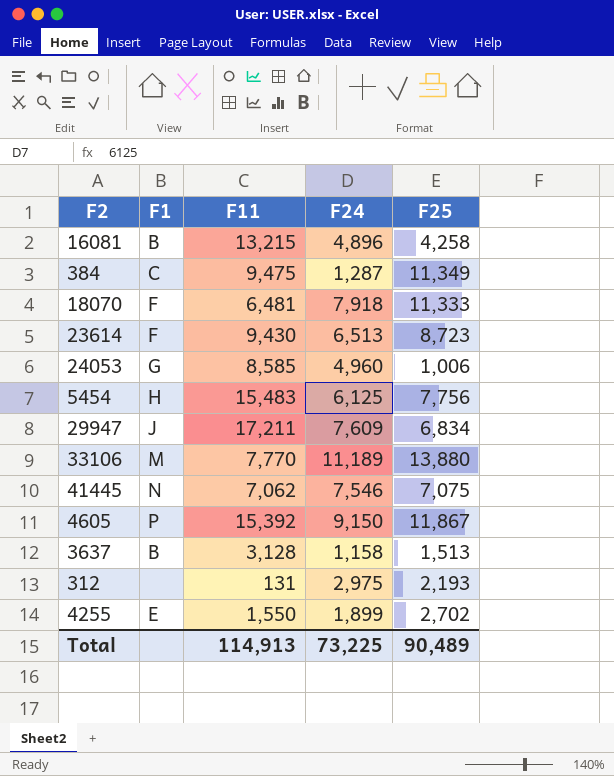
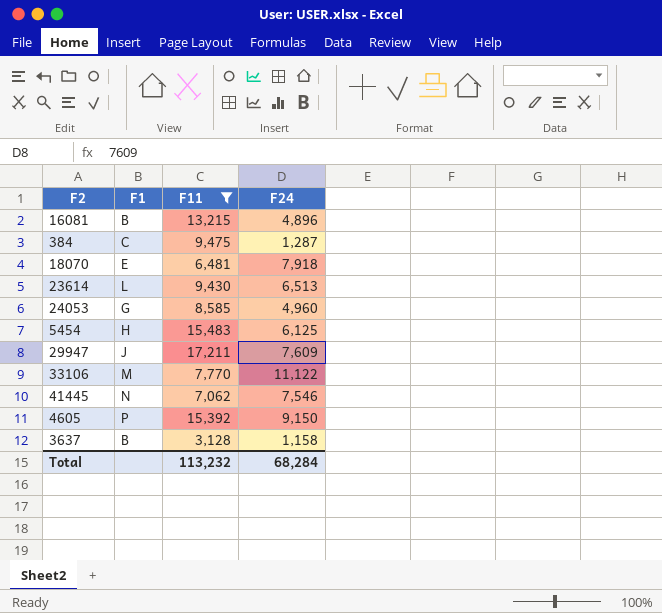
filter: none -> F11 >= 3,128
column F25 | position: 5 -> none
18070 | F1: F -> E
23614 | F1: F -> L
33106 | F24: 11,189 -> 11,122
Total | F11: 114,913 -> 113,232
Total | F24: 73,225 -> 68,284

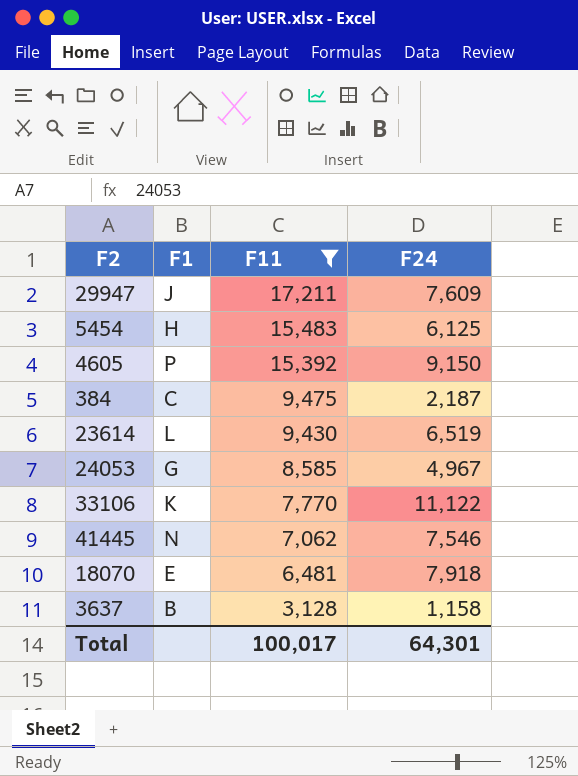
row order: none -> F11 descending
row 16081: B | 13,215 | 4,896 -> none
384 | F24: 1,287 -> 2,187
23614 | F24: 6,513 -> 6,519
24053 | F24: 4,960 -> 4,967
33106 | F1: M -> K
Total | F11: 113,232 -> 100,017
Total | F24: 68,284 -> 64,301

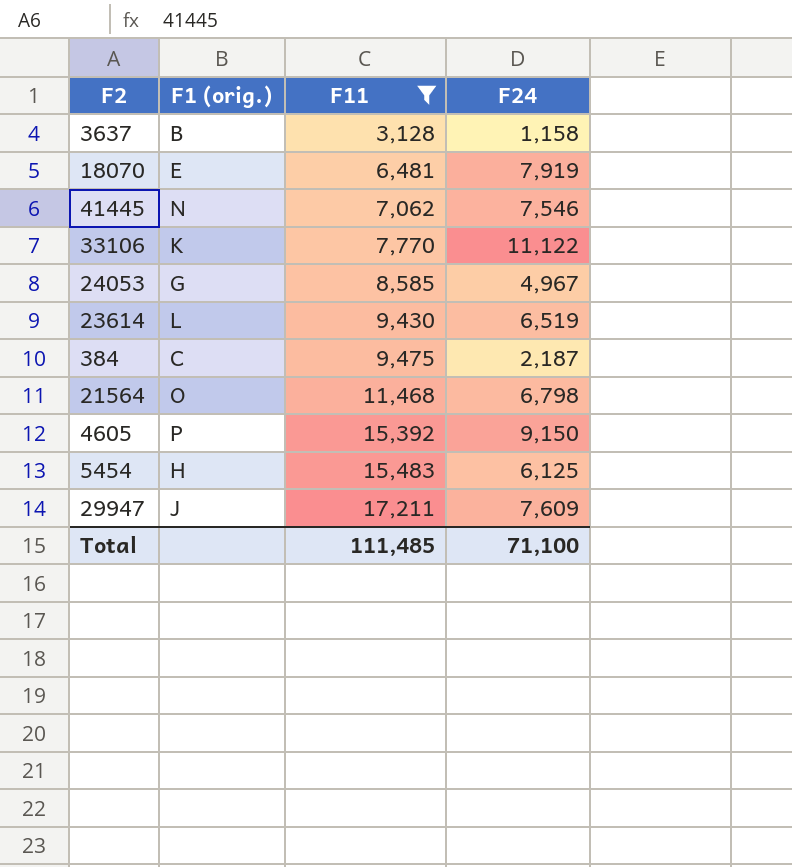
row order: F11 descending -> F11 ascending
column name: F1 -> F1 (orig.)
18070 | F24: 7,918 -> 7,919
row 21564: none -> O | 11,468 | 6,798
Total | F11: 100,017 -> 111,485
Total | F24: 64,301 -> 71,100

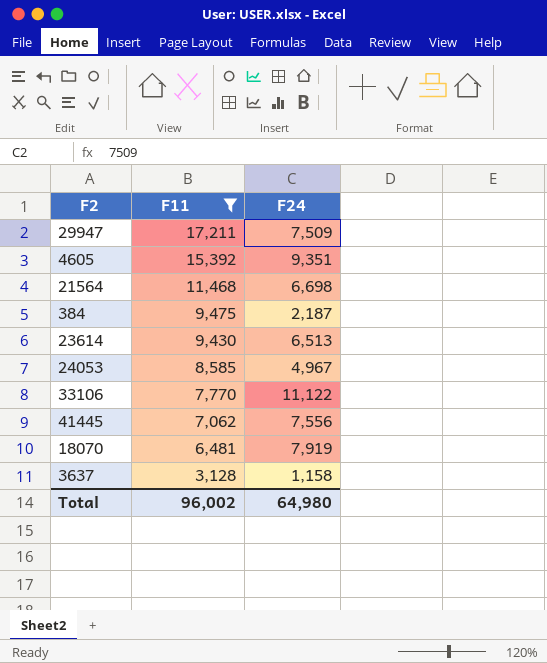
row order: F11 ascending -> F11 descending
column F1 (orig.) | position: 2 -> none
row 5454: H | 15,483 | 6,125 -> none
29947 | F24: 7,609 -> 7,509
4605 | F24: 9,150 -> 9,351
21564 | F24: 6,798 -> 6,698
23614 | F24: 6,519 -> 6,513
41445 | F24: 7,546 -> 7,556
Total | F11: 111,485 -> 96,002
Total | F24: 71,100 -> 64,980

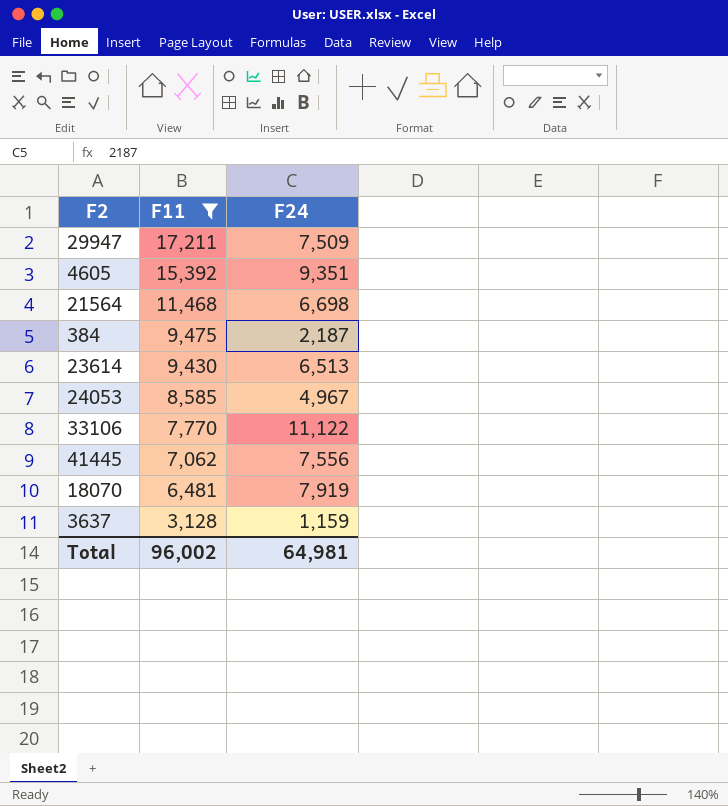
3637 | F24: 1,158 -> 1,159
Total | F24: 64,980 -> 64,981

